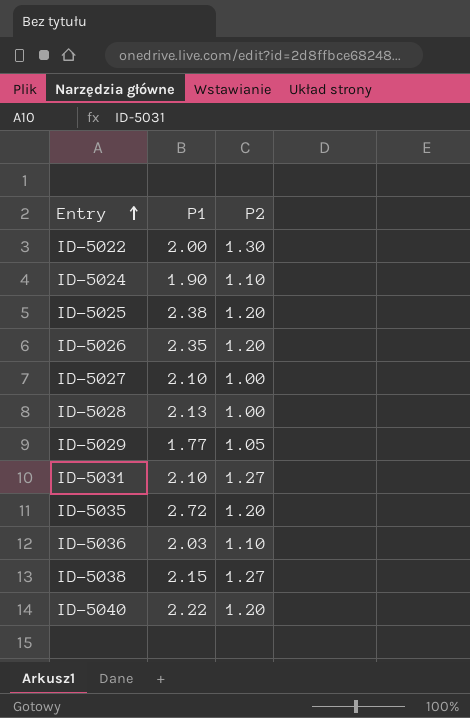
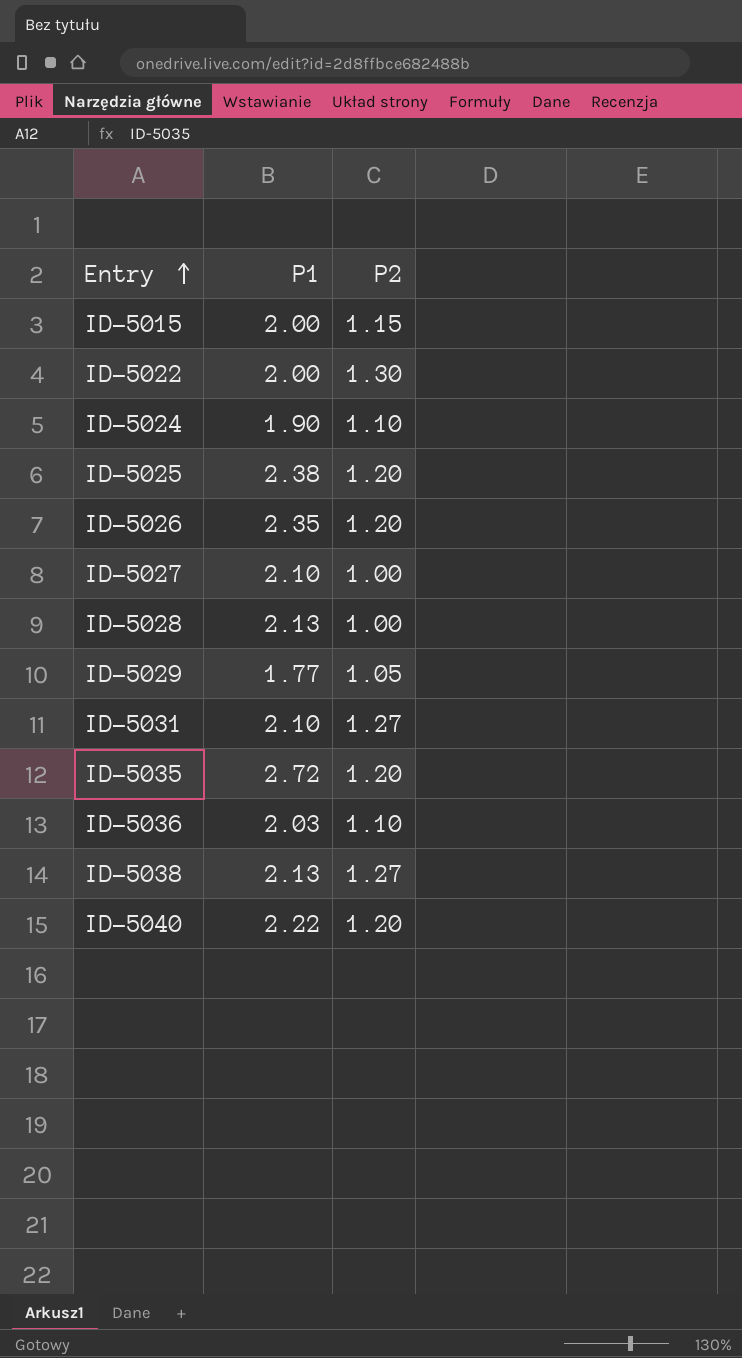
row ID-5015: none -> 2.00 | 1.15
ID-5038 | P1: 2.15 -> 2.13

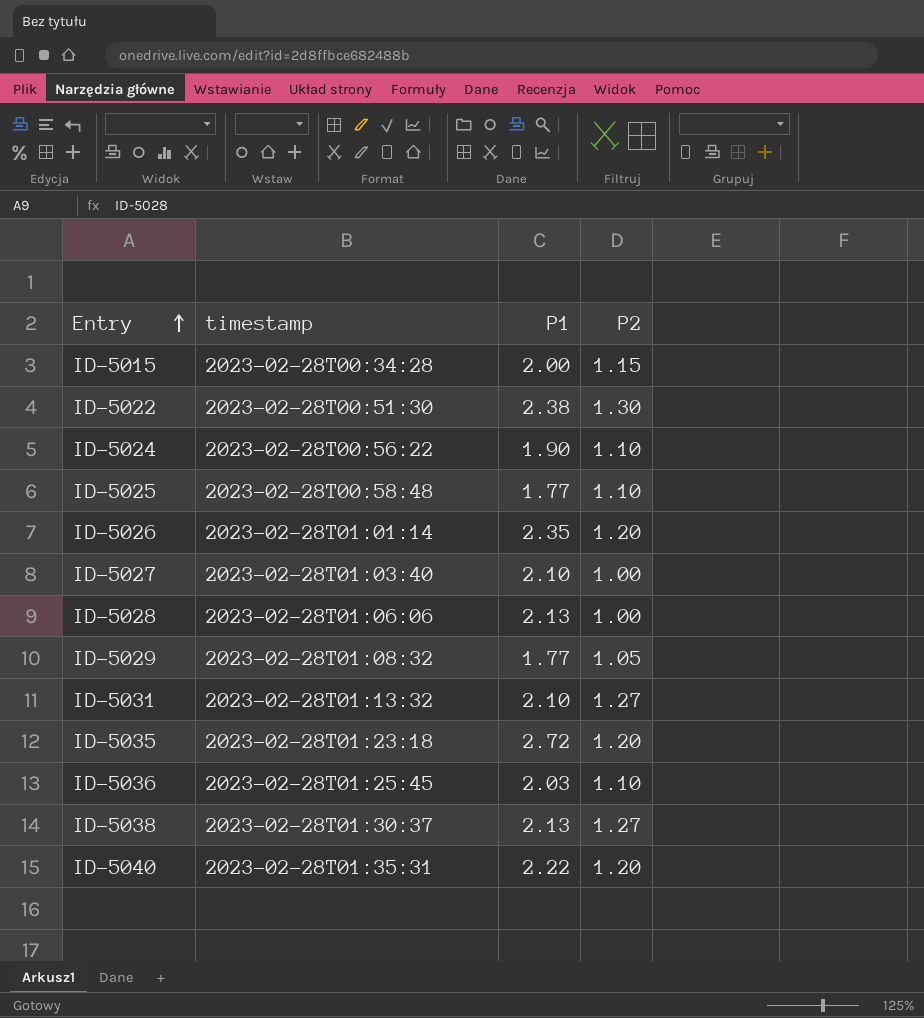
column timestamp | position: none -> 2
ID-5022 | P1: 2.00 -> 2.38
ID-5025 | P1: 2.38 -> 1.77
ID-5025 | P2: 1.20 -> 1.10

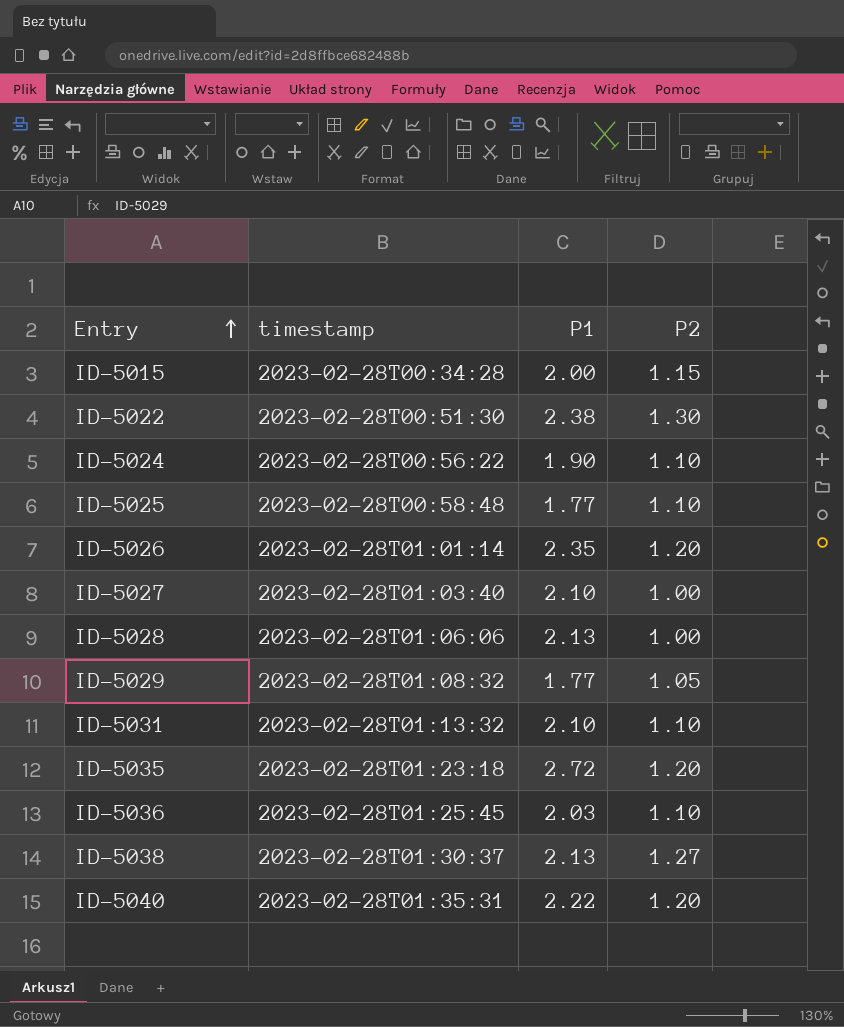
ID-5031 | P2: 1.27 -> 1.10

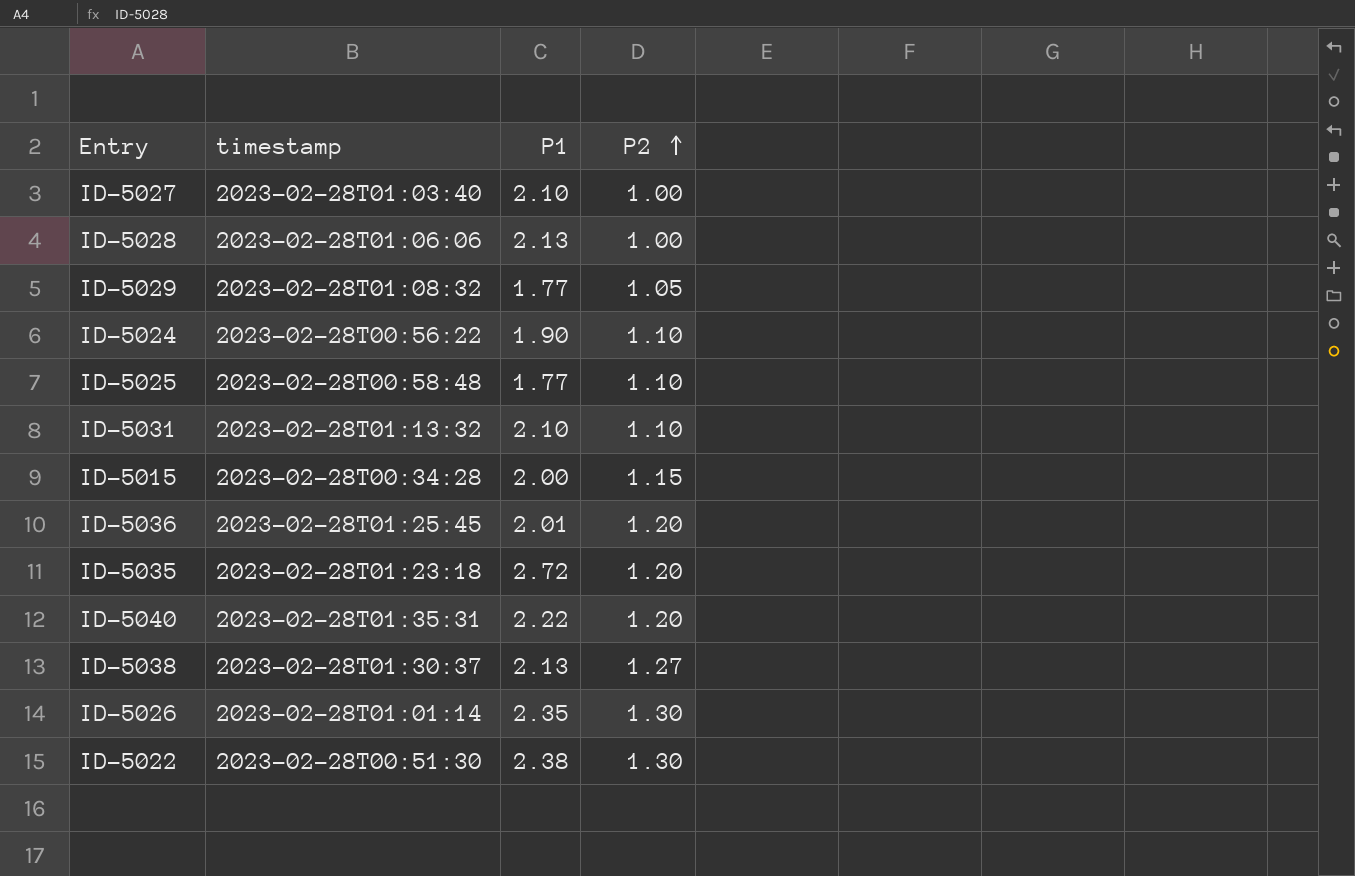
row order: Entry ascending -> P2 ascending
ID-5036 | P1: 2.03 -> 2.01
ID-5036 | P2: 1.10 -> 1.20
ID-5026 | P2: 1.20 -> 1.30

